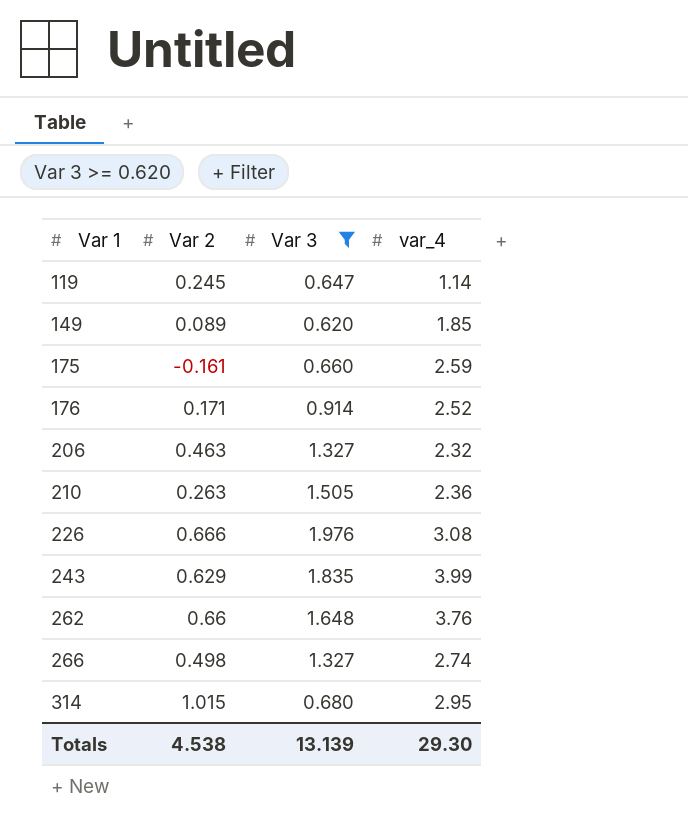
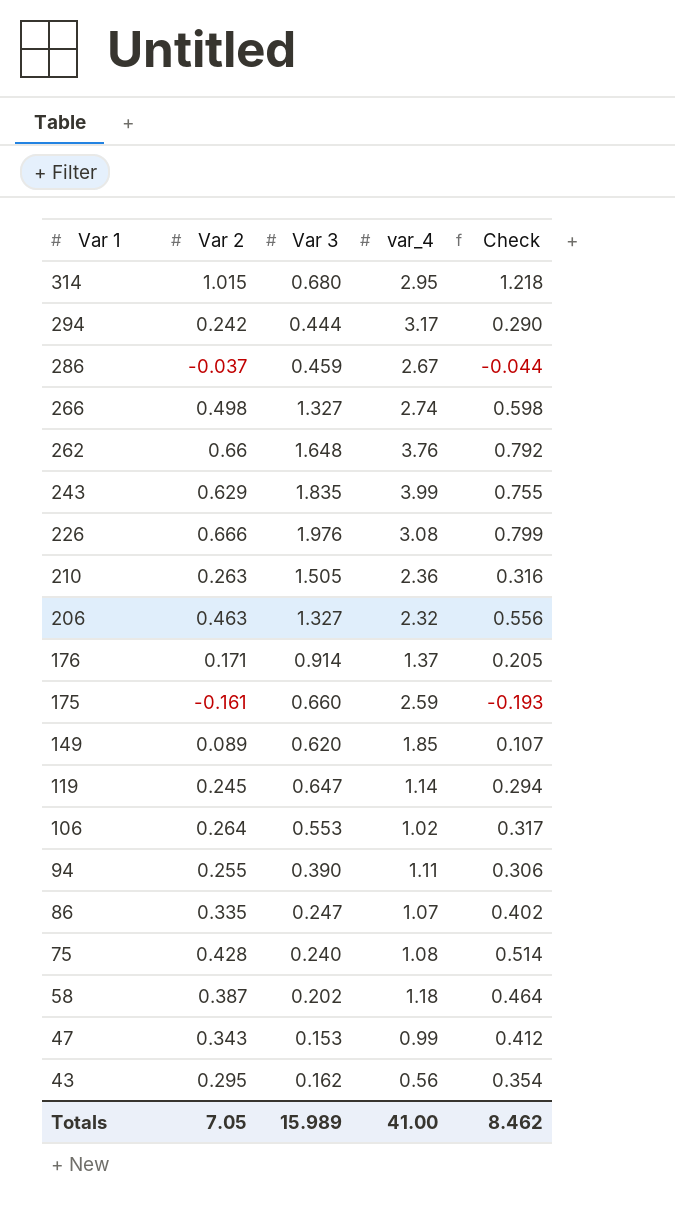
filter: Var 3 >= 0.620 -> none
row order: Var 1 ascending -> Var 1 descending
column Check | formula: none -> [Var 2] * 1.2
176 | var_4: 2.52 -> 1.37
Totals | Var 2: 4.538 -> 7.05
Totals | Var 3: 13.139 -> 15.989
Totals | var_4: 29.30 -> 41.00

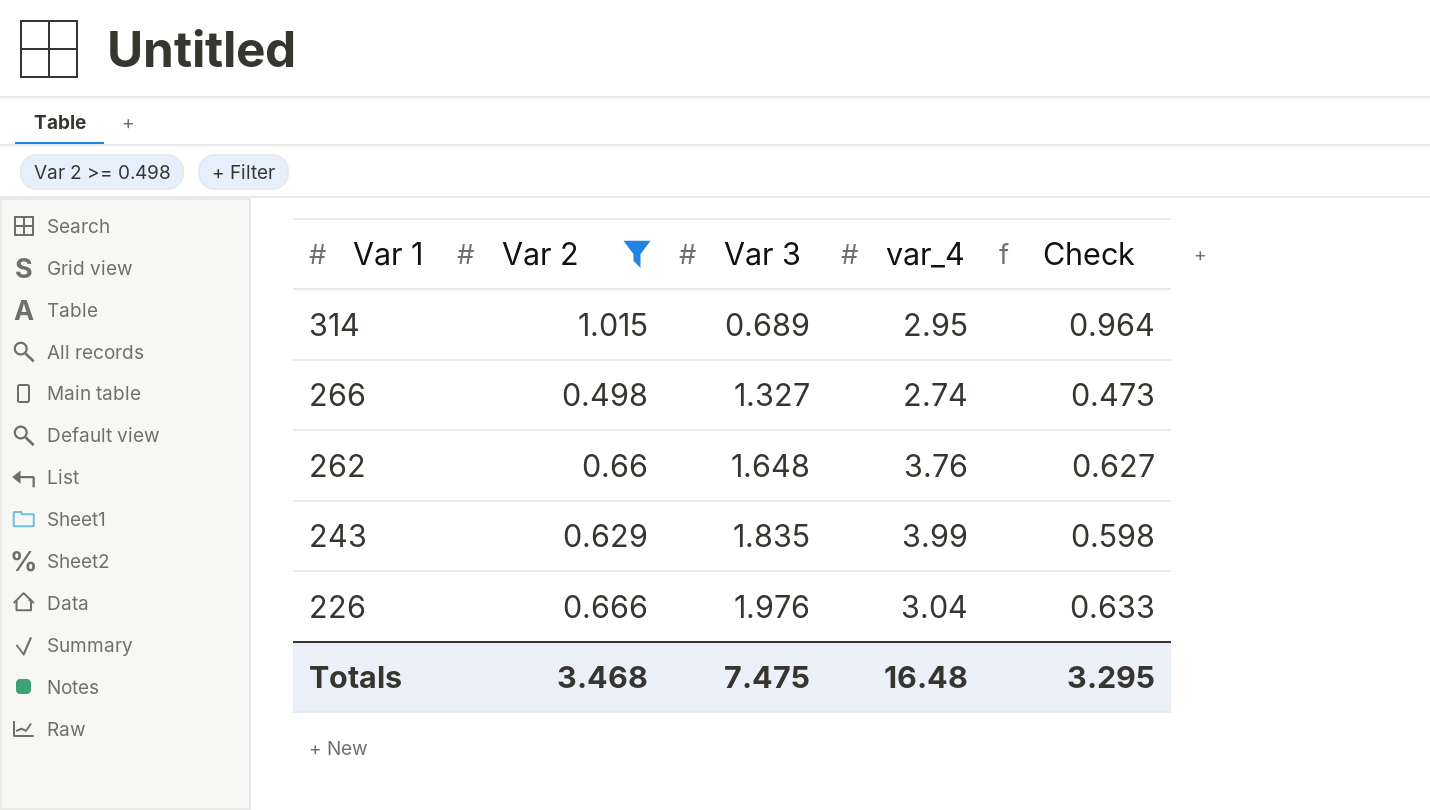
filter: none -> Var 2 >= 0.498
column Check | formula: [Var 2] * 1.2 -> [Var 2] * 0.95
314 | Var 3: 0.680 -> 0.689
226 | var_4: 3.08 -> 3.04
Totals | Var 2: 7.05 -> 3.468
Totals | Var 3: 15.989 -> 7.475
Totals | var_4: 41.00 -> 16.48
Totals | Check: 8.462 -> 3.295

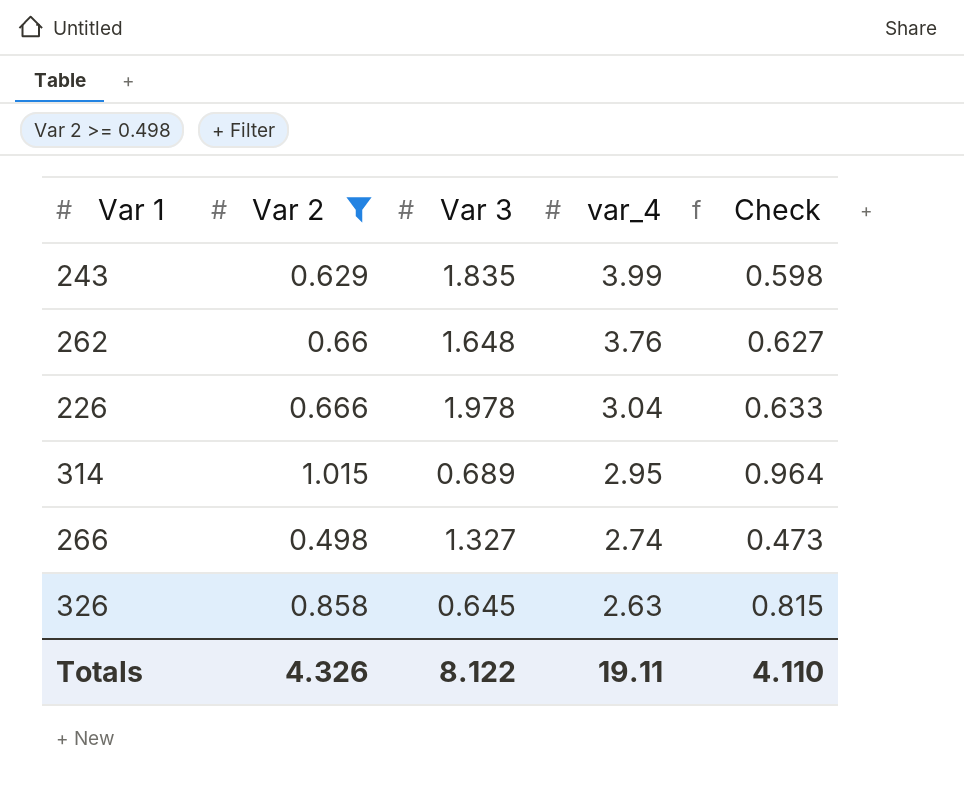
row order: Var 1 descending -> var_4 descending
226 | Var 3: 1.976 -> 1.978
row 326: none -> 0.858 | 0.645 | 2.63 | 0.815
Totals | Var 2: 3.468 -> 4.326
Totals | Var 3: 7.475 -> 8.122
Totals | var_4: 16.48 -> 19.11
Totals | Check: 3.295 -> 4.110

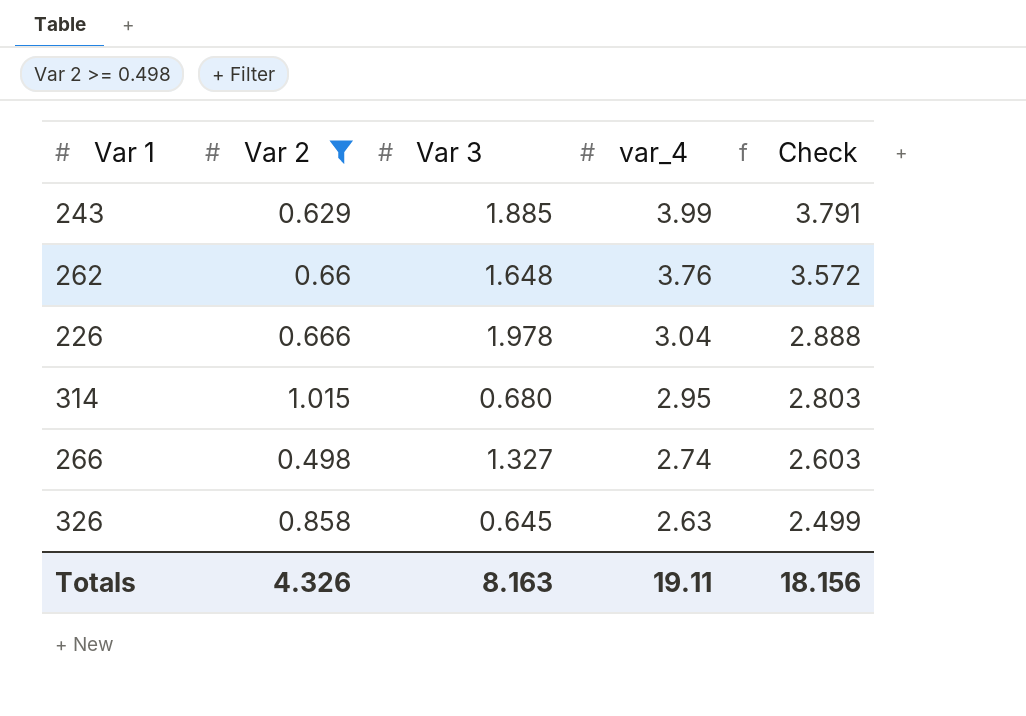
column Check | formula: [Var 2] * 0.95 -> [var_4] * 0.95
243 | Var 3: 1.835 -> 1.885
314 | Var 3: 0.689 -> 0.680
Totals | Var 3: 8.122 -> 8.163
Totals | Check: 4.110 -> 18.156

